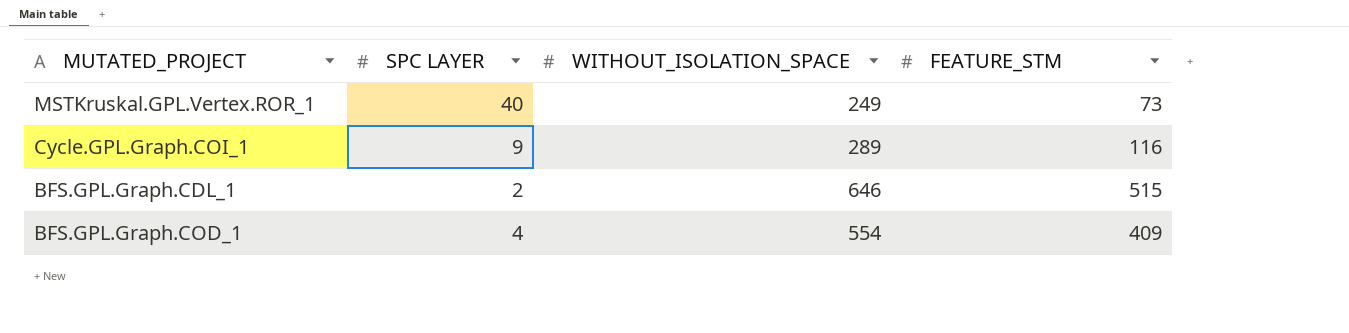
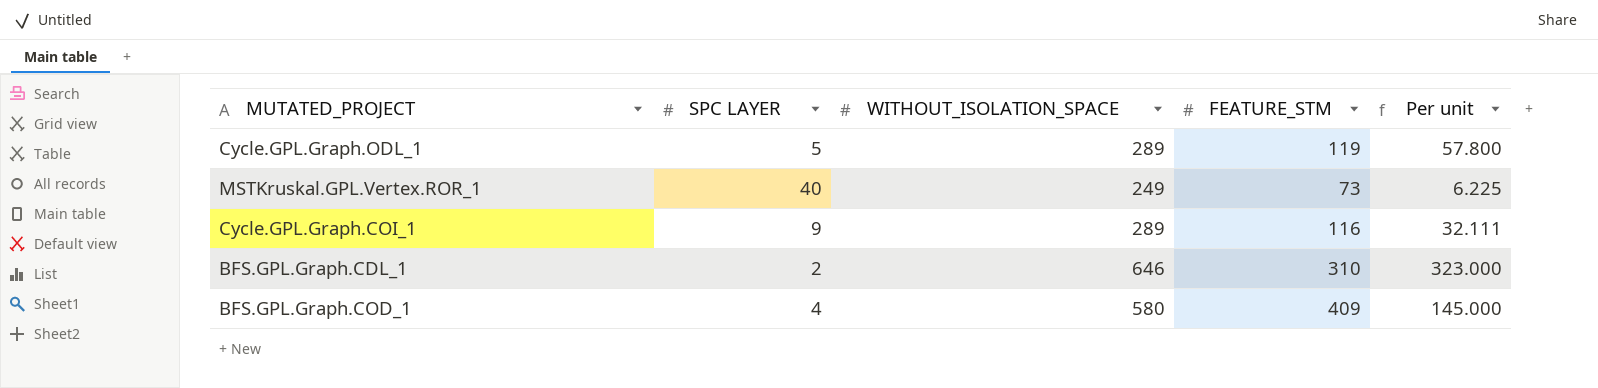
column Per unit | formula: none -> [WITHOUT_ISOLATION_SPACE] / [SPC LAYER]
row Cycle.GPL.Graph.ODL_1: none -> 5 | 289 | 119 | 57.800
BFS.GPL.Graph.CDL_1 | FEATURE_STM: 515 -> 310
BFS.GPL.Graph.COD_1 | WITHOUT_ISOLATION_SPACE: 554 -> 580

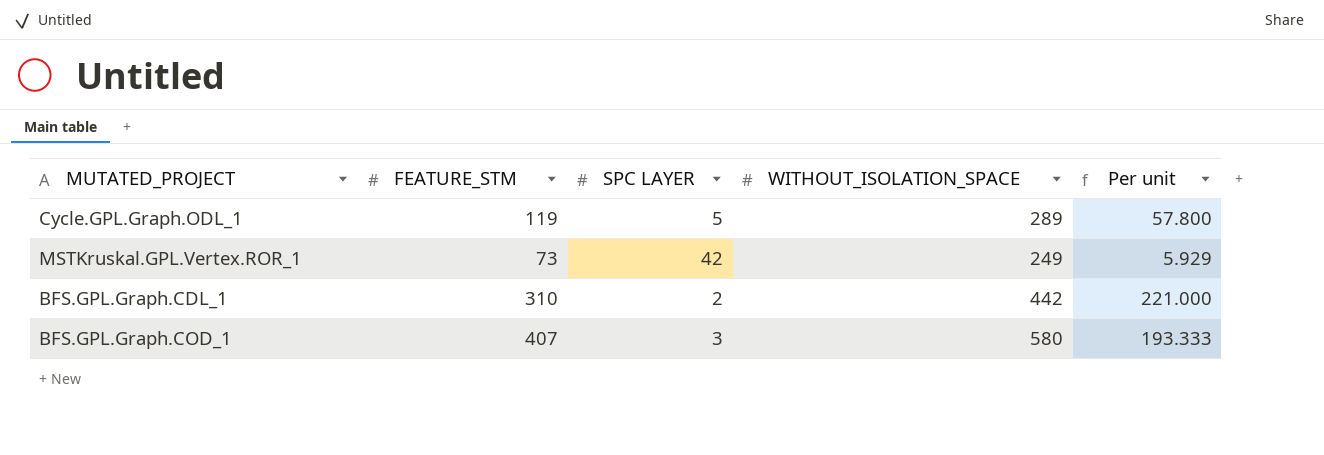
column FEATURE_STM | position: 4 -> 2
row Cycle.GPL.Graph.COI_1: 9 | 289 | 116 | 32.111 -> none
MSTKruskal.GPL.Vertex.ROR_1 | SPC LAYER: 40 -> 42
MSTKruskal.GPL.Vertex.ROR_1 | Per unit: 6.225 -> 5.929
BFS.GPL.Graph.CDL_1 | WITHOUT_ISOLATION_SPACE: 646 -> 442
BFS.GPL.Graph.CDL_1 | Per unit: 323.000 -> 221.000
BFS.GPL.Graph.COD_1 | FEATURE_STM: 409 -> 407
BFS.GPL.Graph.COD_1 | SPC LAYER: 4 -> 3
BFS.GPL.Graph.COD_1 | Per unit: 145.000 -> 193.333

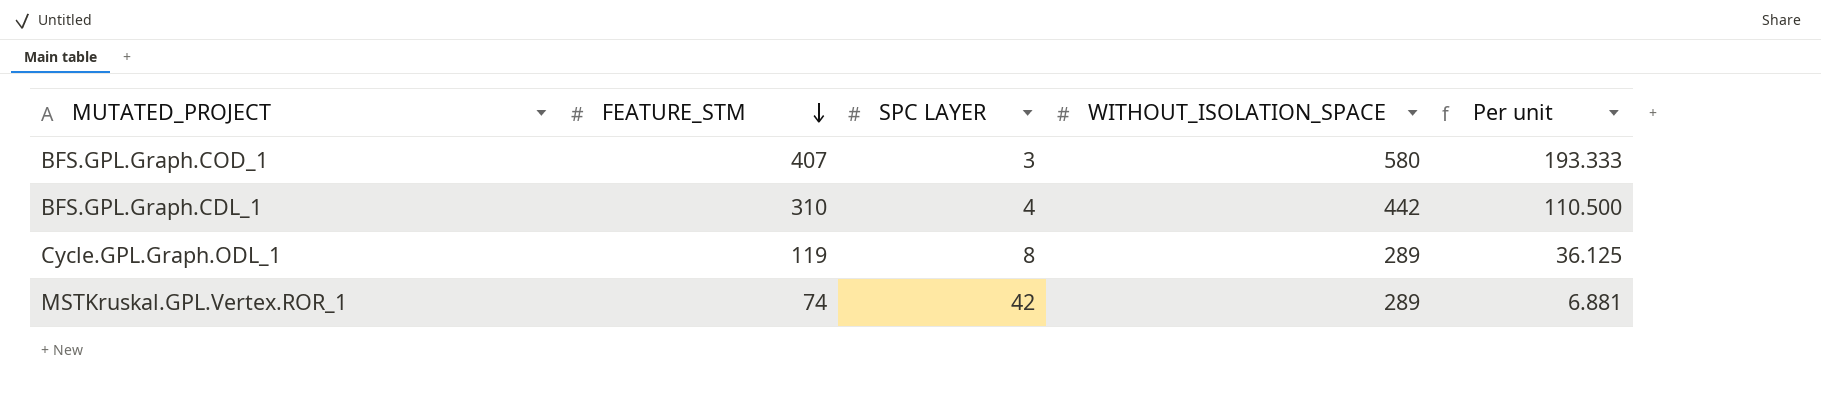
row order: none -> FEATURE_STM descending
BFS.GPL.Graph.CDL_1 | SPC LAYER: 2 -> 4
BFS.GPL.Graph.CDL_1 | Per unit: 221.000 -> 110.500
Cycle.GPL.Graph.ODL_1 | SPC LAYER: 5 -> 8
Cycle.GPL.Graph.ODL_1 | Per unit: 57.800 -> 36.125
MSTKruskal.GPL.Vertex.ROR_1 | FEATURE_STM: 73 -> 74
MSTKruskal.GPL.Vertex.ROR_1 | WITHOUT_ISOLATION_SPACE: 249 -> 289
MSTKruskal.GPL.Vertex.ROR_1 | Per unit: 5.929 -> 6.881

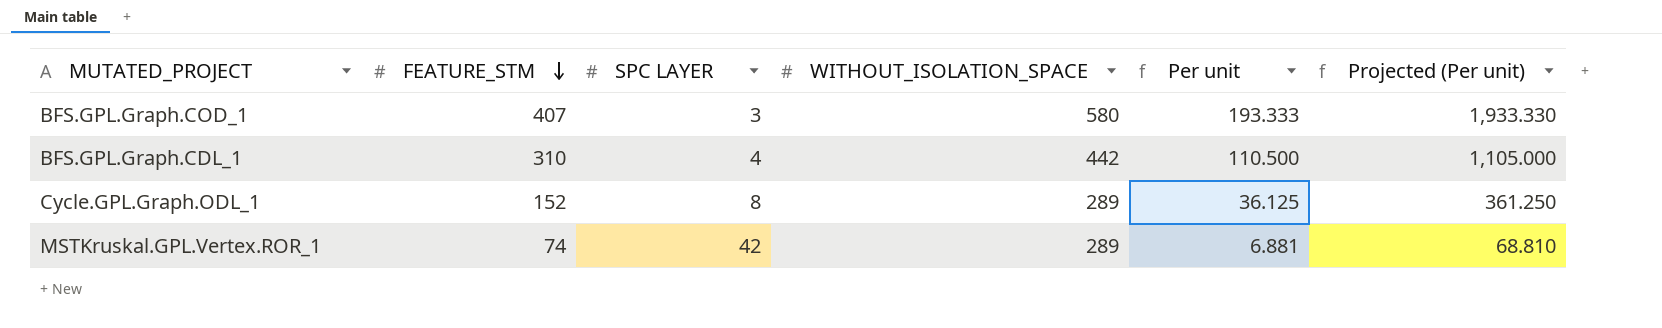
column Projected (Per unit) | formula: none -> [Per unit] * 10
Cycle.GPL.Graph.ODL_1 | FEATURE_STM: 119 -> 152

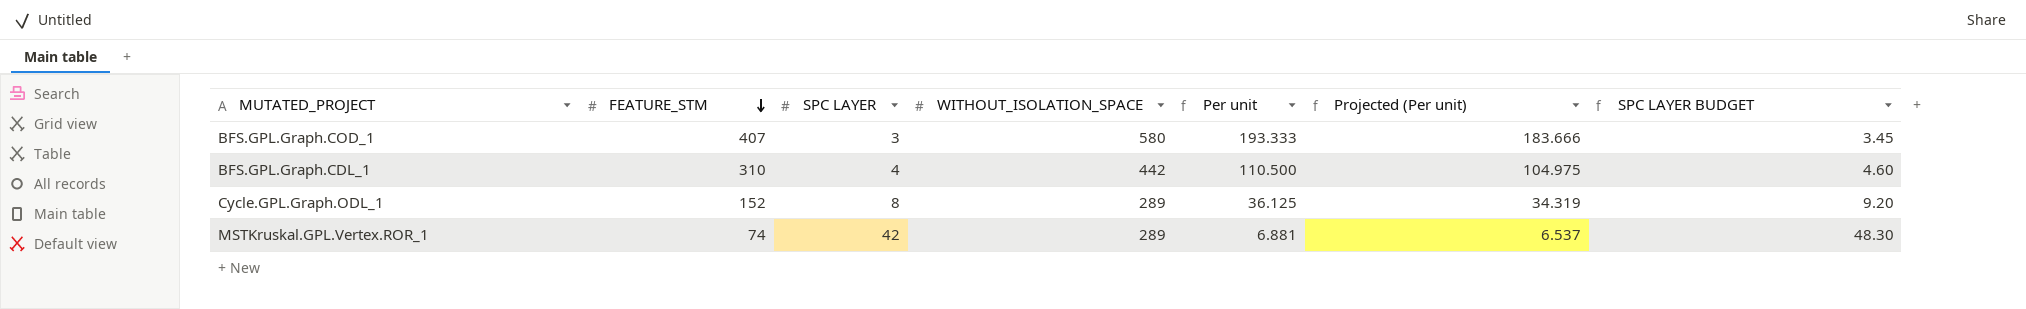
column Projected (Per unit) | formula: [Per unit] * 10 -> [Per unit] * 0.95
column SPC LAYER BUDGET | formula: none -> [SPC LAYER] * 1.15

